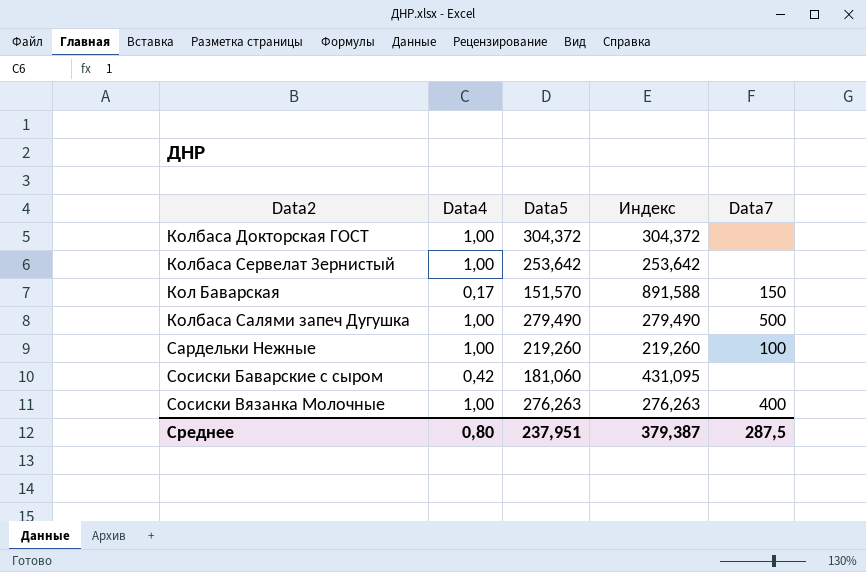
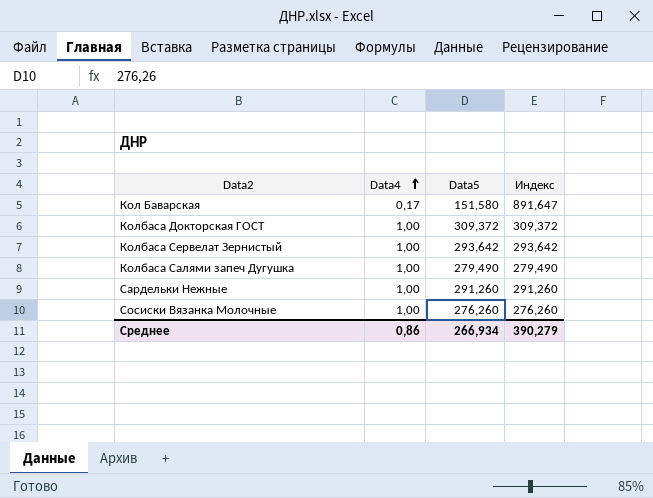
row order: none -> Data4 ascending
column Data7 | position: 5 -> none
row Сосиски Баварские с сыром: 0,42 | 181,060 | 431,095 | none -> none
Кол Баварская | Data5: 151,570 -> 151,580
Кол Баварская | Индекс: 891,588 -> 891,647
Колбаса Докторская ГОСТ | Data5: 304,372 -> 309,372
Колбаса Докторская ГОСТ | Индекс: 304,372 -> 309,372
Колбаса Сервелат Зернистый | Data5: 253,642 -> 293,642
Колбаса Сервелат Зернистый | Индекс: 253,642 -> 293,642
Сардельки Нежные | Data5: 219,260 -> 291,260
Сардельки Нежные | Индекс: 219,260 -> 291,260
Сосиски Вязанка Молочные | Data5: 276,263 -> 276,260
Сосиски Вязанка Молочные | Индекс: 276,263 -> 276,260
Среднее | Data4: 0,80 -> 0,86
Среднее | Data5: 237,951 -> 266,934
Среднее | Индекс: 379,387 -> 390,279

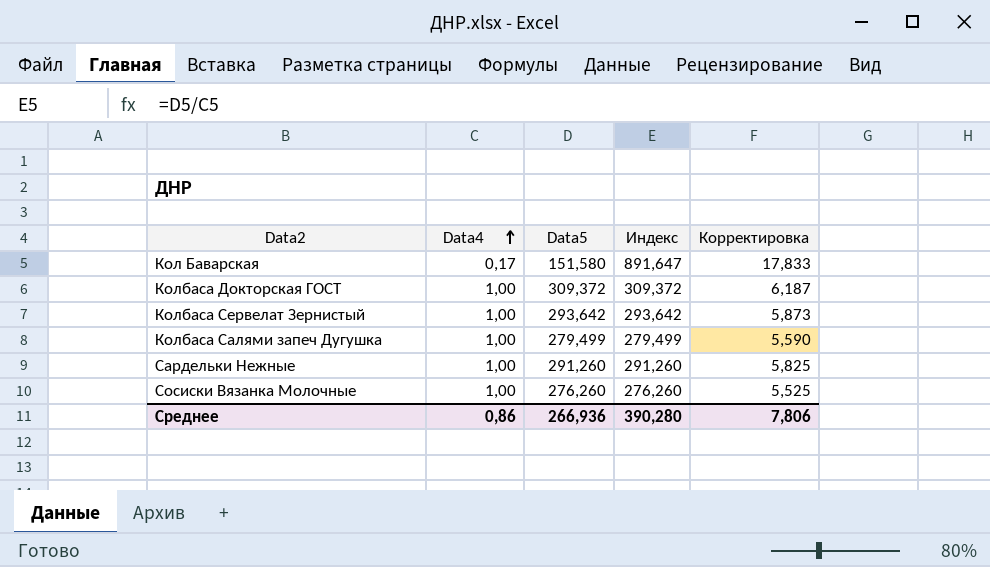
column Корректировка | formula: none -> [Индекс] * 0,02
Колбаса Салями запеч Дугушка | Data5: 279,490 -> 279,499
Колбаса Салями запеч Дугушка | Индекс: 279,490 -> 279,499
Среднее | Data5: 266,934 -> 266,936
Среднее | Индекс: 390,279 -> 390,280

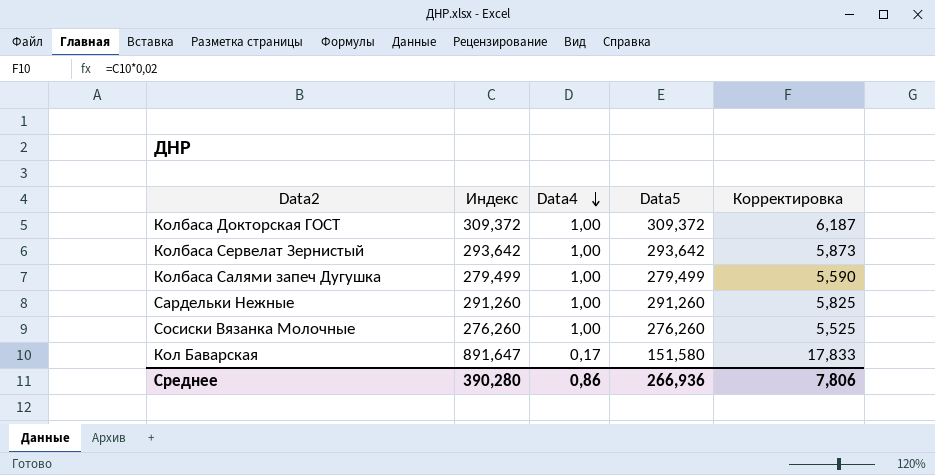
row order: Data4 ascending -> Data4 descending
column Индекс | position: 4 -> 2

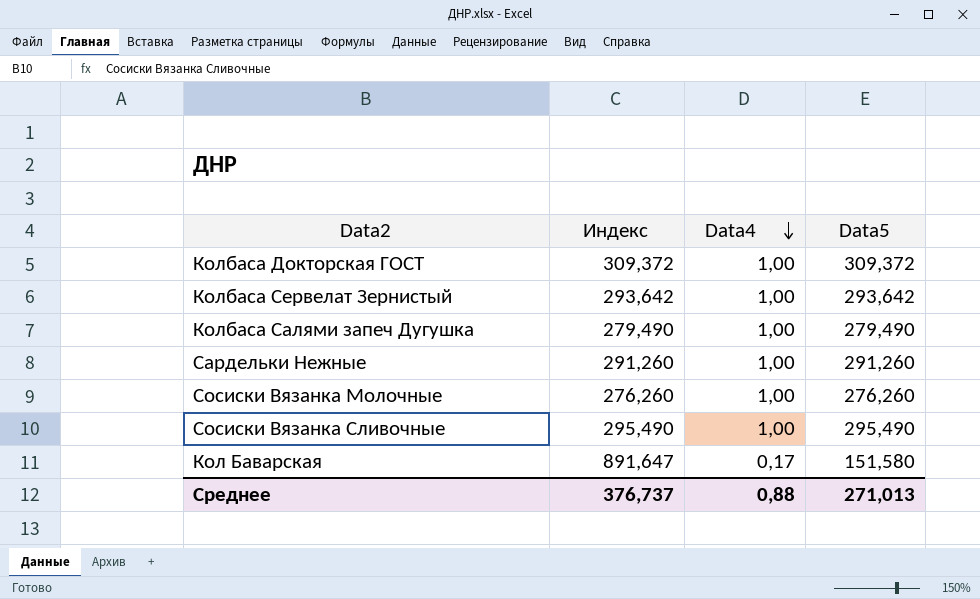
column Корректировка | formula: [Индекс] * 0,02 -> none
Колбаса Салями запеч Дугушка | Индекс: 279,499 -> 279,490
Колбаса Салями запеч Дугушка | Data5: 279,499 -> 279,490
row Сосиски Вязанка Сливочные: none -> 295,490 | 1,00 | 295,490
Среднее | Индекс: 390,280 -> 376,737
Среднее | Data4: 0,86 -> 0,88
Среднее | Data5: 266,936 -> 271,013

